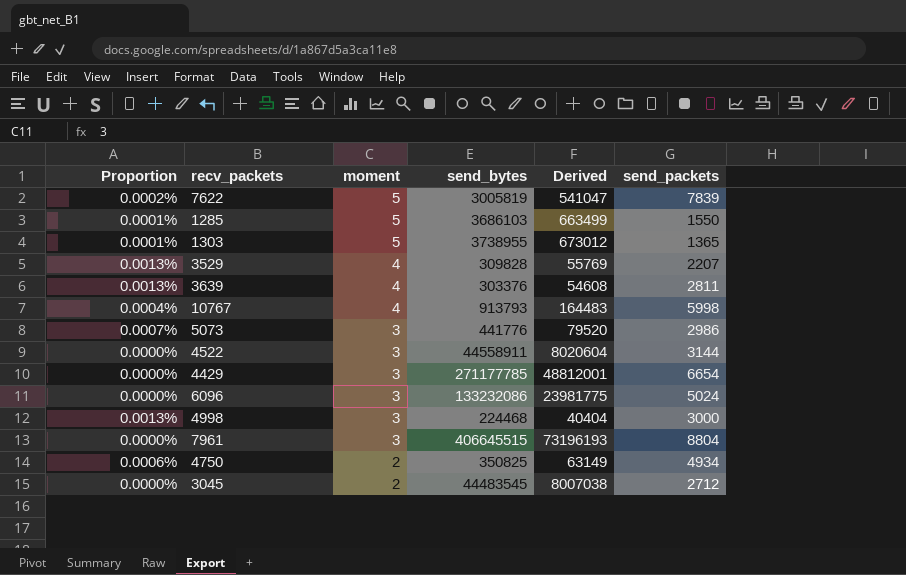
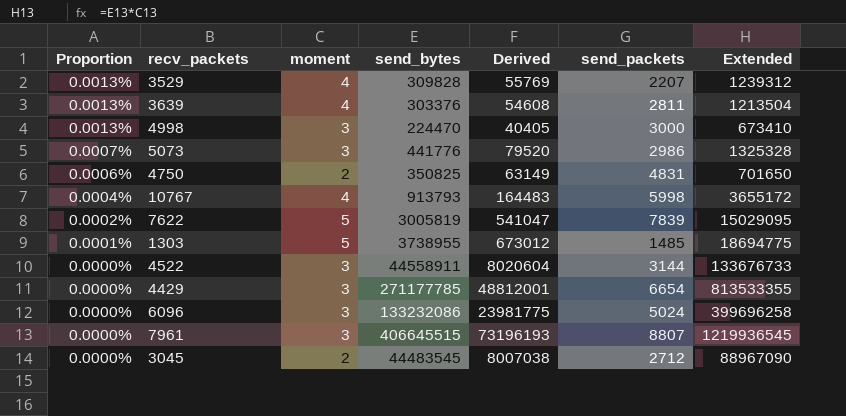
row order: moment descending -> Proportion descending
column Extended | formula: none -> [moment] * [send_bytes]
row 1285: 0.0001% | 5 | 3686103 | 663499 | 1550 -> none
4998 | send_bytes: 224468 -> 224470
4998 | Derived: 40404 -> 40405
4750 | send_packets: 4934 -> 4831
1303 | send_packets: 1365 -> 1485
7961 | send_packets: 8804 -> 8807

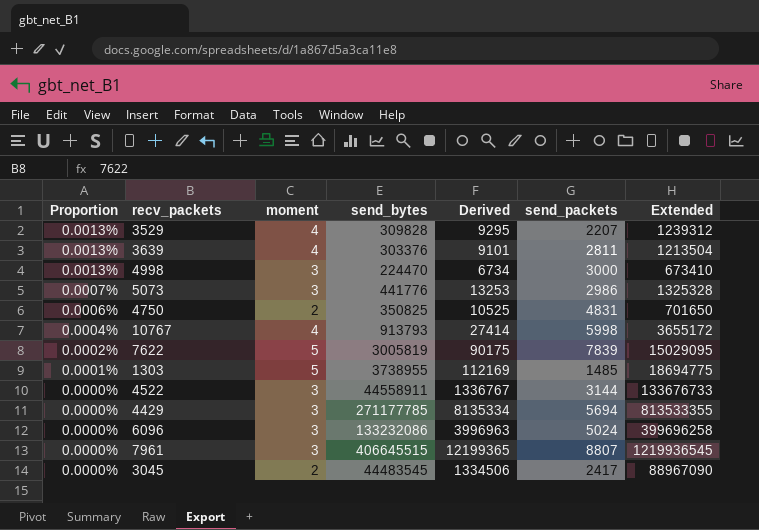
column Derived | formula: [send_bytes] * 0.18 -> [send_bytes] * 0.03
4429 | send_packets: 6654 -> 5694
3045 | send_packets: 2712 -> 2417

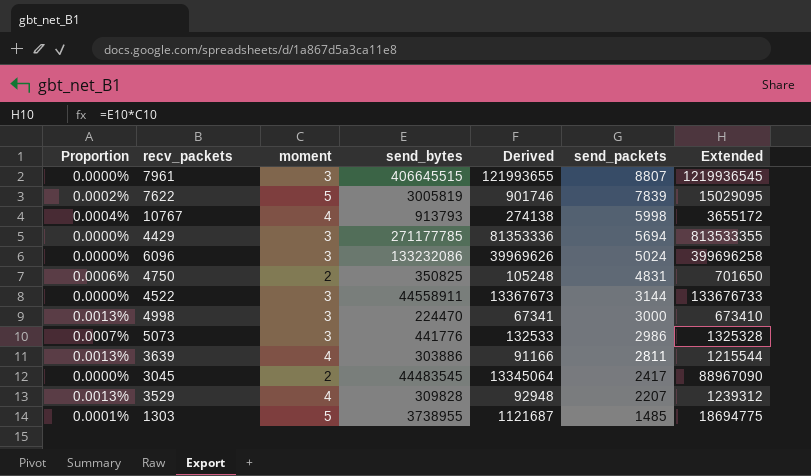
row order: Proportion descending -> send_packets descending
column Derived | formula: [send_bytes] * 0.03 -> [send_bytes] * 0.3
3639 | send_bytes: 303376 -> 303886
3639 | Extended: 1213504 -> 1215544

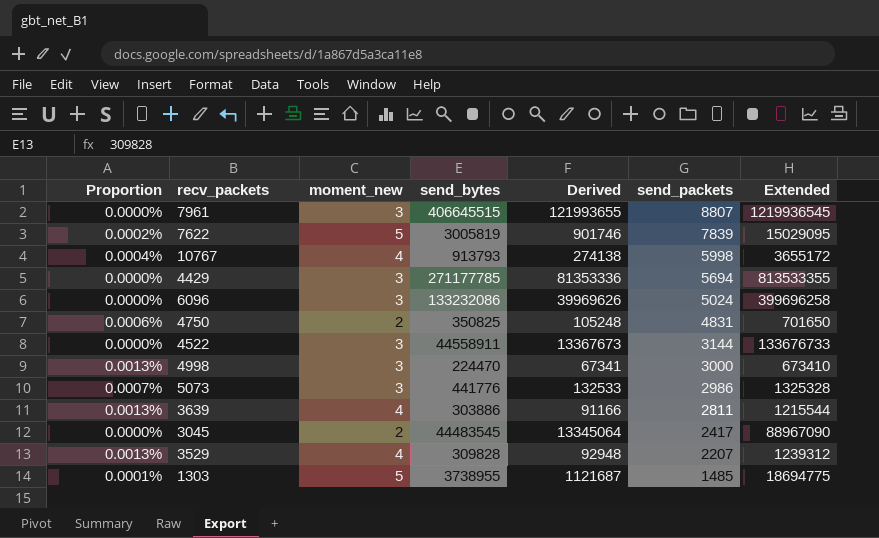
column name: moment -> moment_new

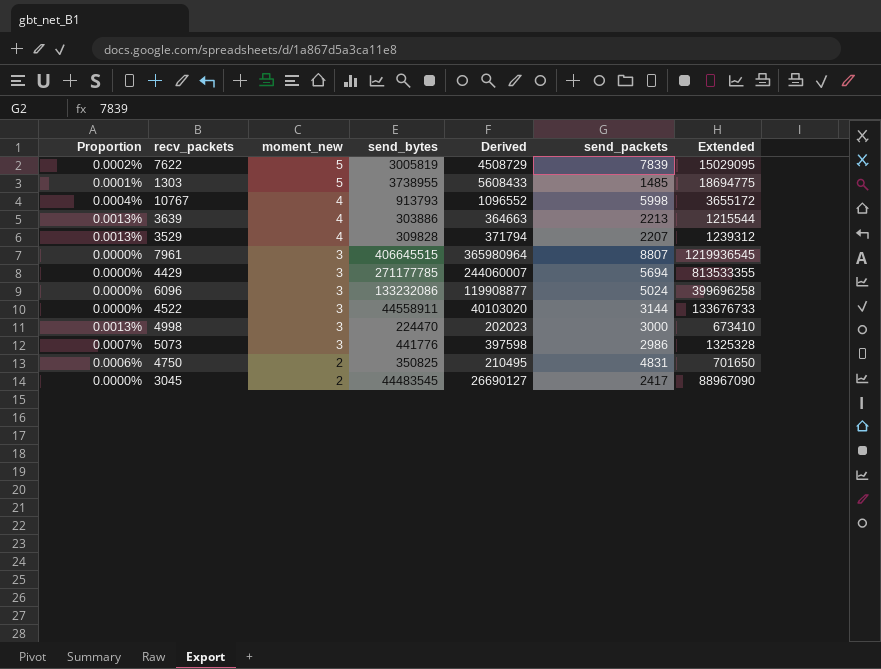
row order: send_packets descending -> moment_new descending
column Derived | formula: [send_bytes] * 0.3 -> [Extended] * 0.3
3639 | send_packets: 2811 -> 2213

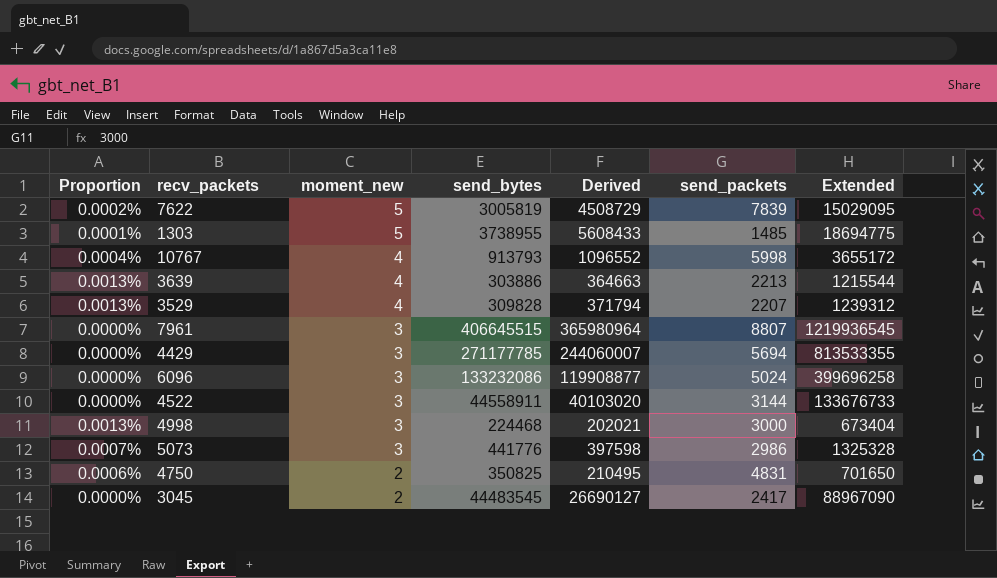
4998 | send_bytes: 224470 -> 224468
4998 | Derived: 202023 -> 202021
4998 | Extended: 673410 -> 673404

